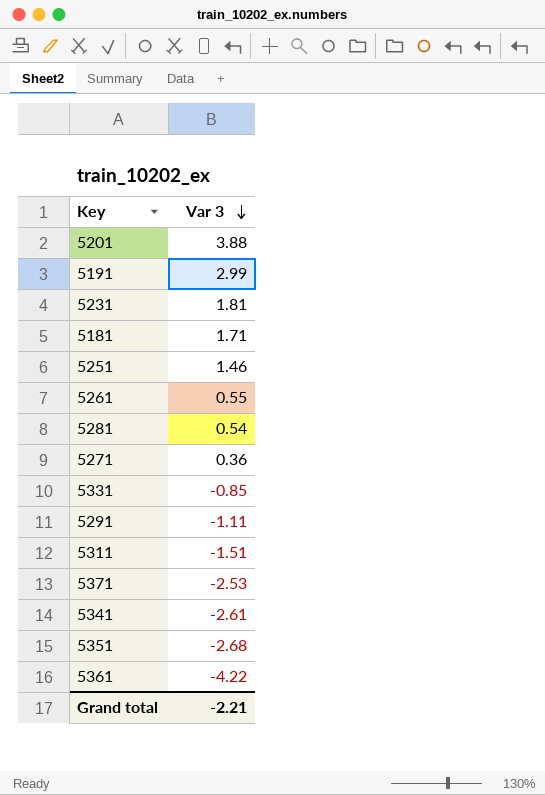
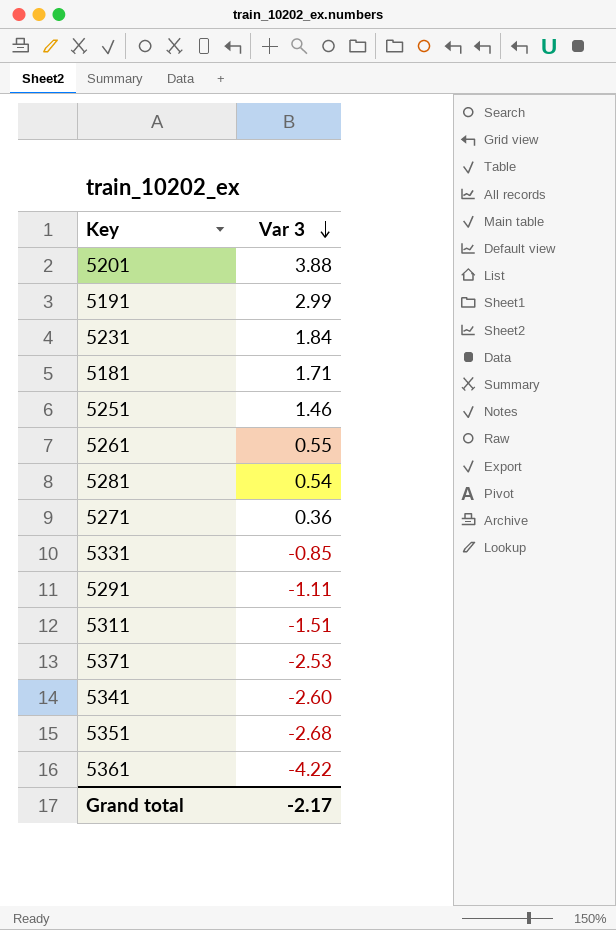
5231 | Var 3: 1.81 -> 1.84
5341 | Var 3: -2.61 -> -2.60
Grand total | Var 3: -2.21 -> -2.17

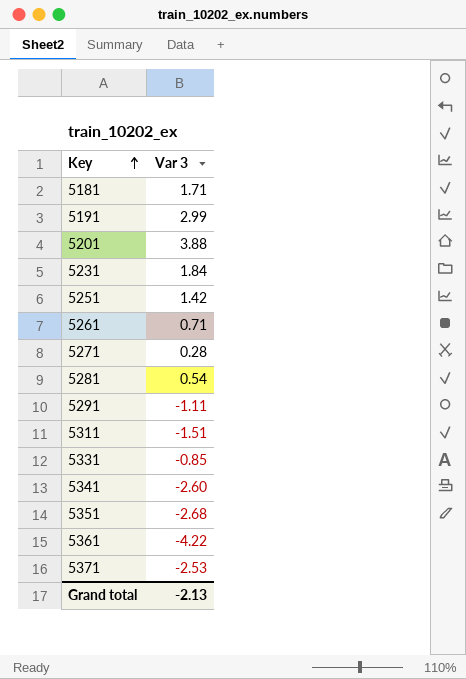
row order: Var 3 descending -> Key ascending
5251 | Var 3: 1.46 -> 1.42
5261 | Var 3: 0.55 -> 0.71
5271 | Var 3: 0.36 -> 0.28
Grand total | Var 3: -2.17 -> -2.13

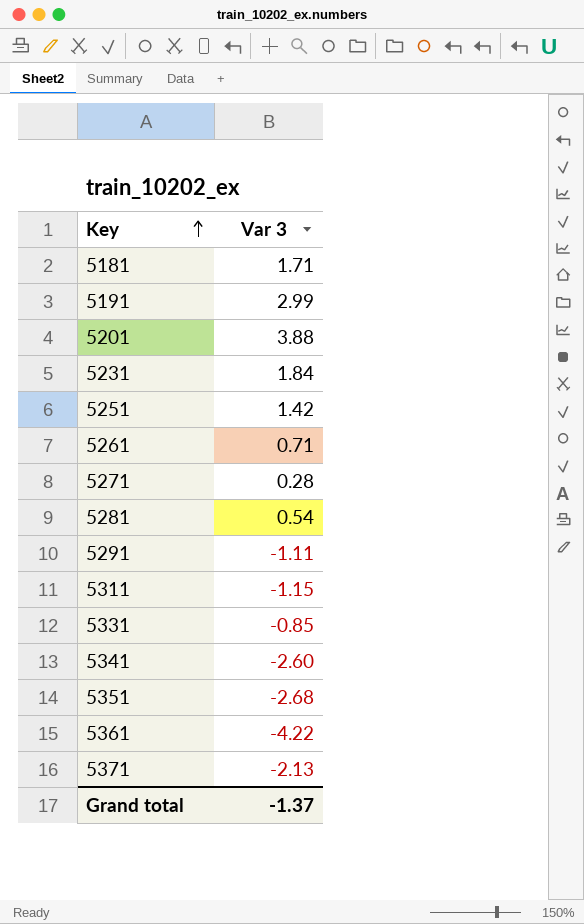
5311 | Var 3: -1.51 -> -1.15
5371 | Var 3: -2.53 -> -2.13
Grand total | Var 3: -2.13 -> -1.37

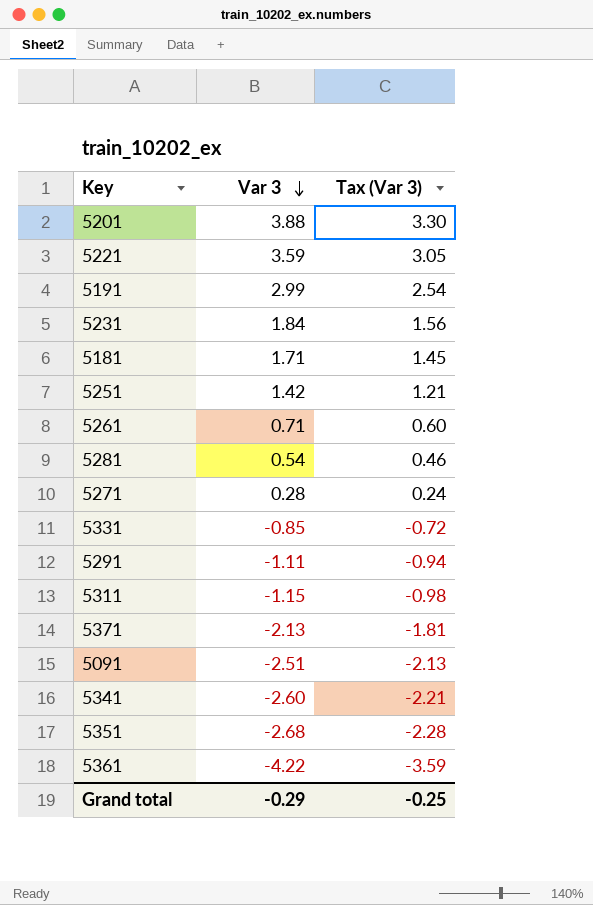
row order: Key ascending -> Var 3 descending
column Tax (Var 3) | formula: none -> [Var 3] * 0.85
row 5221: none -> 3.59 | 3.05
row 5091: none -> -2.51 | -2.13
Grand total | Var 3: -1.37 -> -0.29

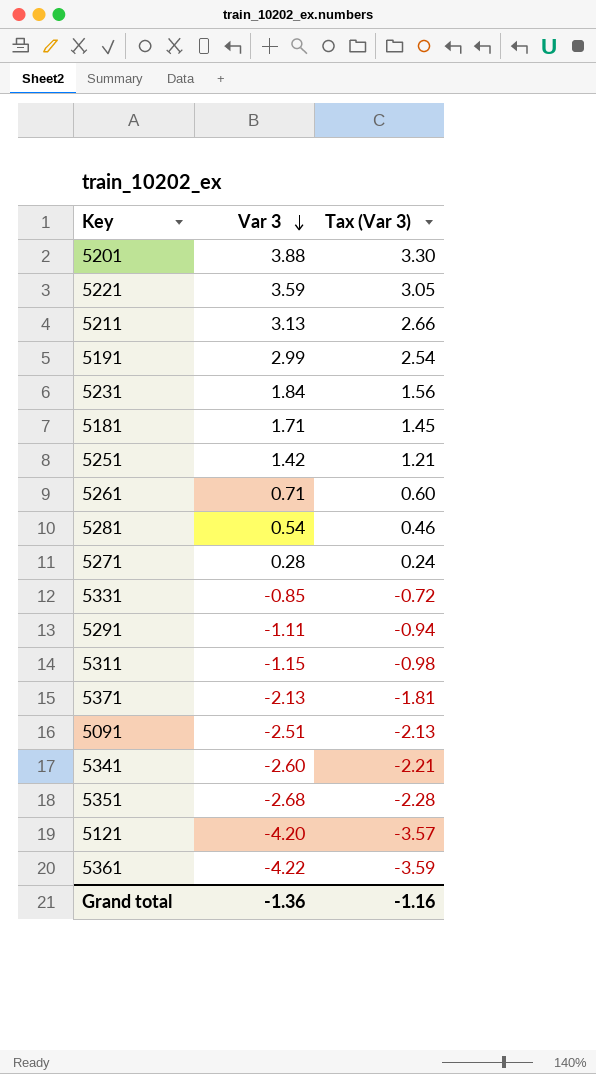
row 5211: none -> 3.13 | 2.66
row 5121: none -> -4.20 | -3.57
Grand total | Var 3: -0.29 -> -1.36
Grand total | Tax (Var 3): -0.25 -> -1.16

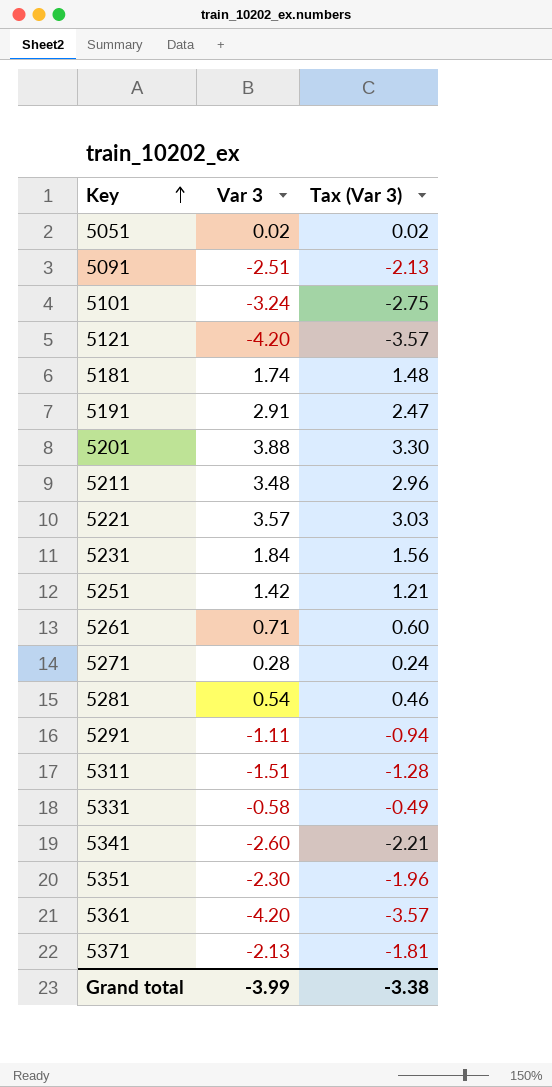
row order: Var 3 descending -> Key ascending
row 5051: none -> 0.02 | 0.02
row 5101: none -> -3.24 | -2.75
5181 | Var 3: 1.71 -> 1.74
5181 | Tax (Var 3): 1.45 -> 1.48
5191 | Var 3: 2.99 -> 2.91
5191 | Tax (Var 3): 2.54 -> 2.47
5211 | Var 3: 3.13 -> 3.48
5211 | Tax (Var 3): 2.66 -> 2.96
5221 | Var 3: 3.59 -> 3.57
5221 | Tax (Var 3): 3.05 -> 3.03
5311 | Var 3: -1.15 -> -1.51
5311 | Tax (Var 3): -0.98 -> -1.28
5331 | Var 3: -0.85 -> -0.58
5331 | Tax (Var 3): -0.72 -> -0.49
5351 | Var 3: -2.68 -> -2.30
5351 | Tax (Var 3): -2.28 -> -1.96
5361 | Var 3: -4.22 -> -4.20
5361 | Tax (Var 3): -3.59 -> -3.57
Grand total | Var 3: -1.36 -> -3.99
Grand total | Tax (Var 3): -1.16 -> -3.38

